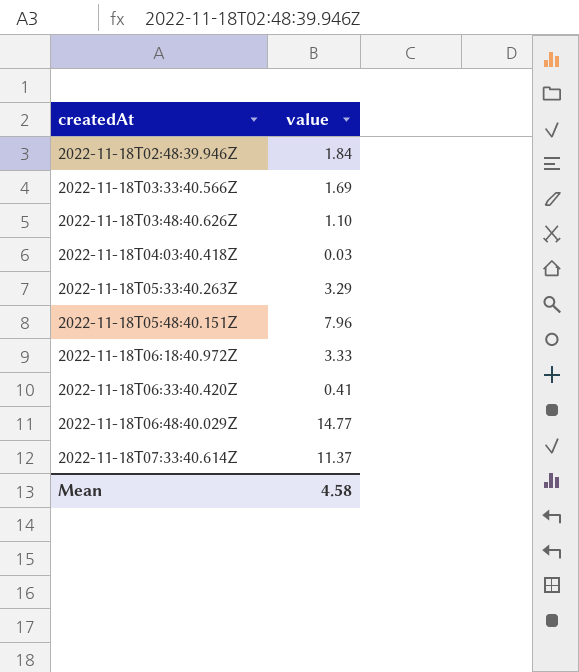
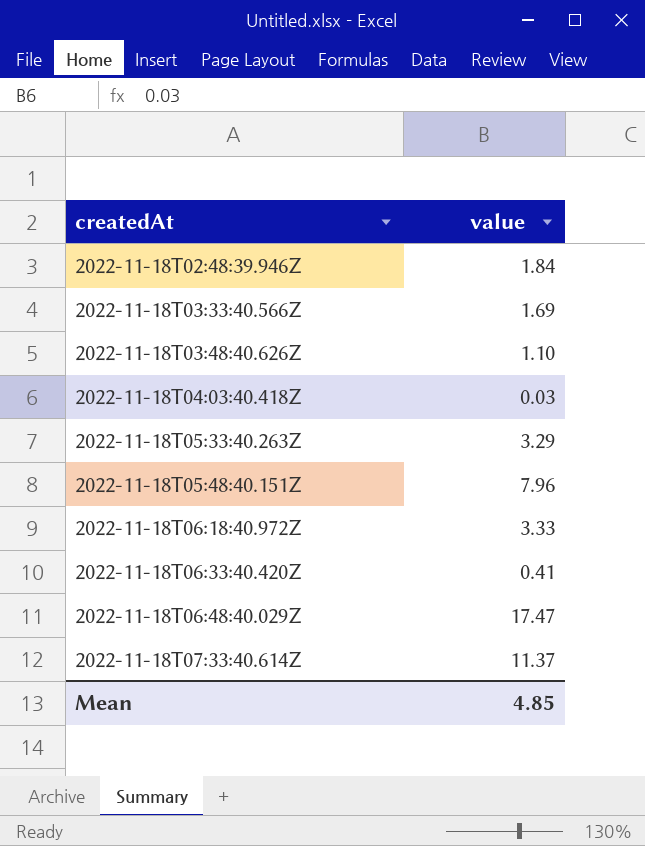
2022-11-18T06:48:40.029Z | value: 14.77 -> 17.47
Mean | value: 4.58 -> 4.85

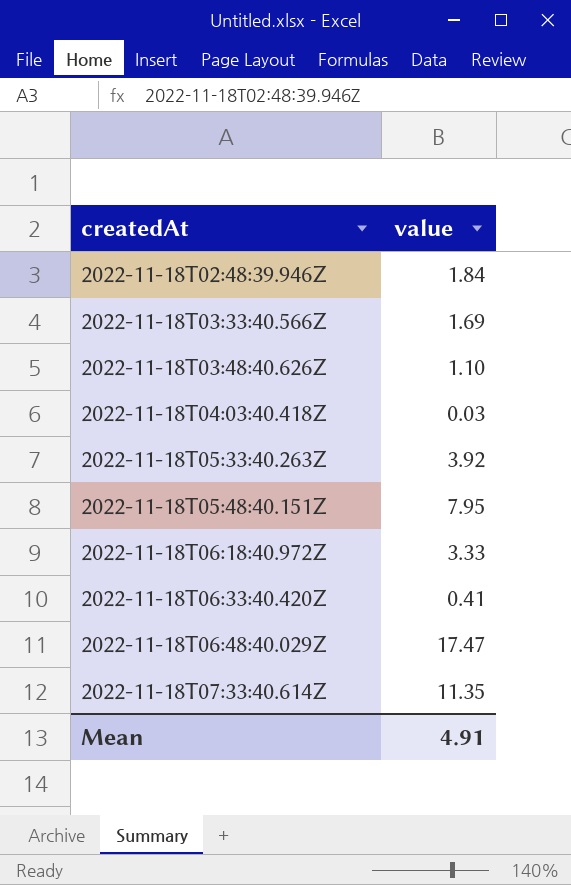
2022-11-18T05:33:40.263Z | value: 3.29 -> 3.92
2022-11-18T05:48:40.151Z | value: 7.96 -> 7.95
2022-11-18T07:33:40.614Z | value: 11.37 -> 11.35
Mean | value: 4.85 -> 4.91

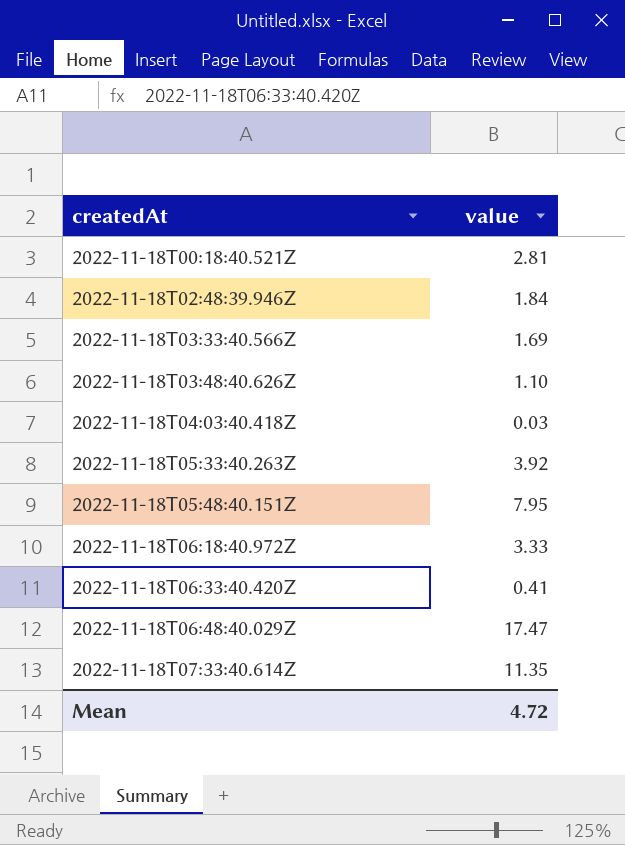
row 2022-11-18T00:18:40.521Z: none -> 2.81
Mean | value: 4.91 -> 4.72

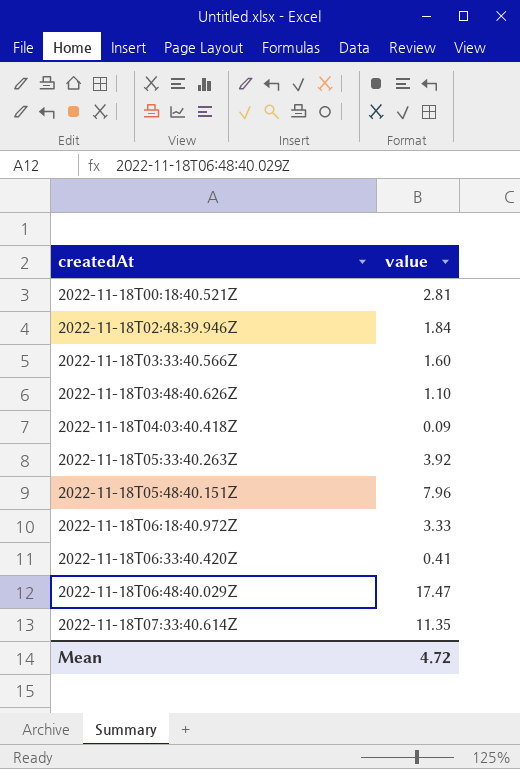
2022-11-18T03:33:40.566Z | value: 1.69 -> 1.60
2022-11-18T04:03:40.418Z | value: 0.03 -> 0.09
2022-11-18T05:48:40.151Z | value: 7.95 -> 7.96

